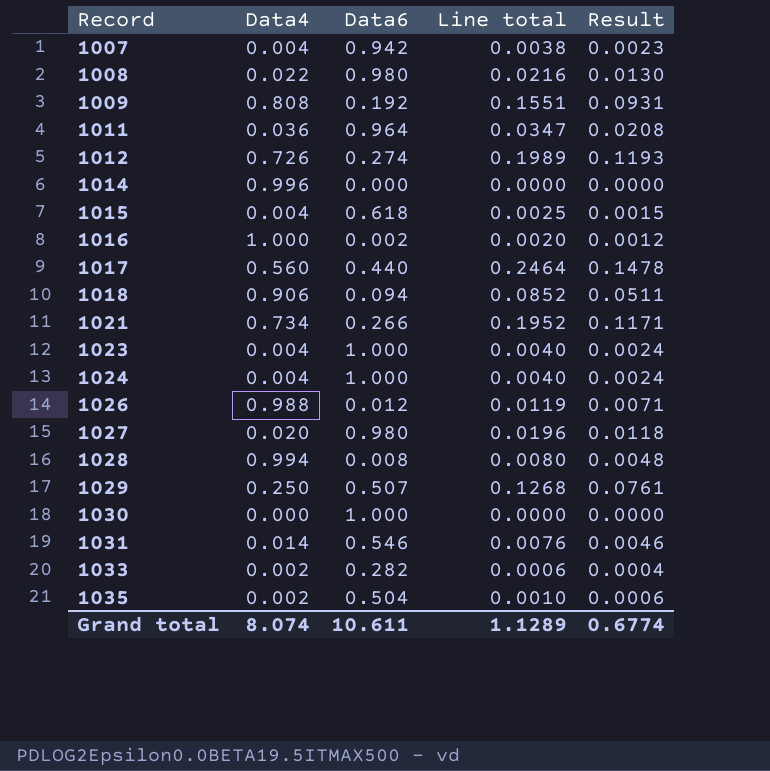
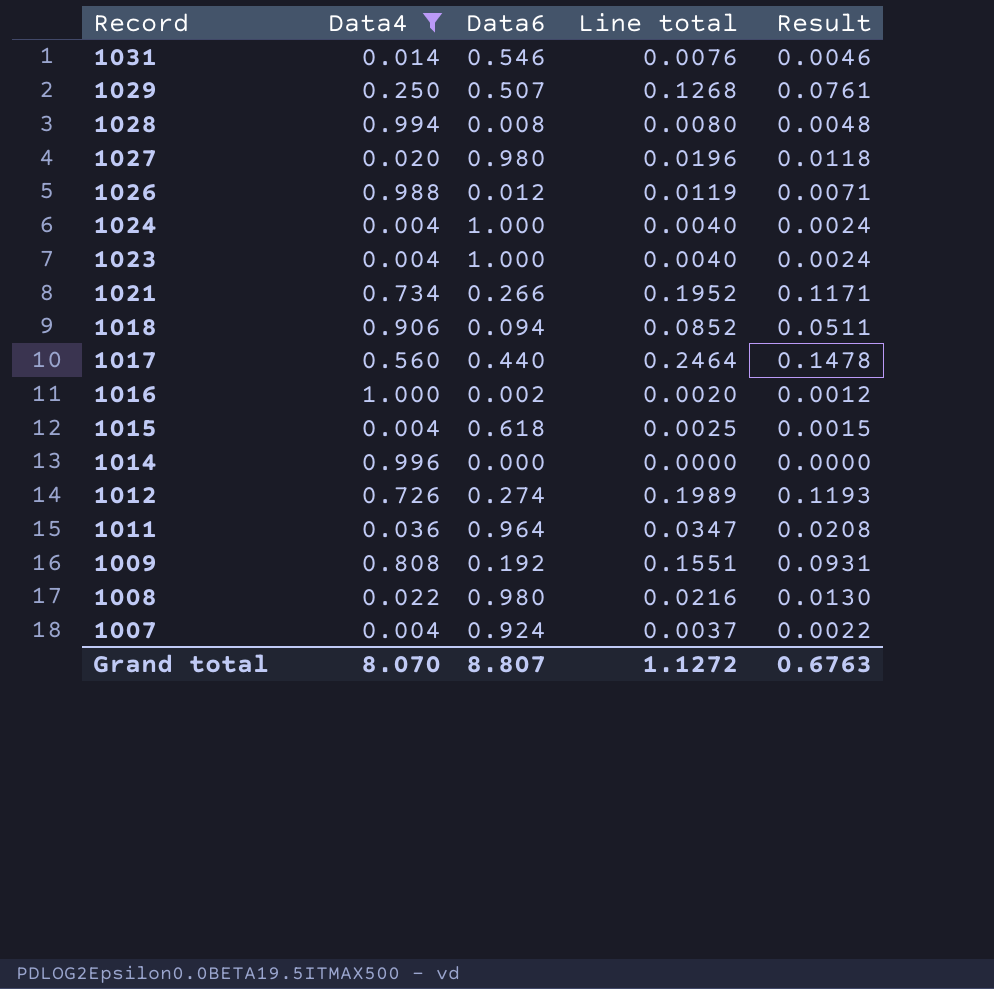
filter: none -> Data4 >= 0.004
row order: Record ascending -> Record descending
1007 | Data6: 0.942 -> 0.924
1007 | Line total: 0.0038 -> 0.0037
1007 | Result: 0.0023 -> 0.0022
Grand total | Data4: 8.074 -> 8.070
Grand total | Data6: 10.611 -> 8.807
Grand total | Line total: 1.1289 -> 1.1272
Grand total | Result: 0.6774 -> 0.6763

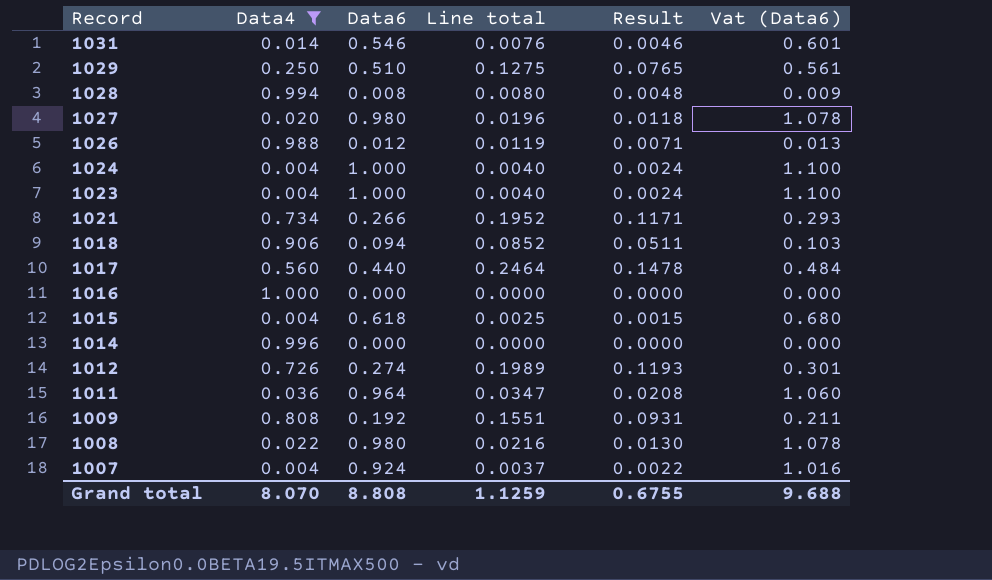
column Vat (Data6) | formula: none -> [Data6] * 1.1
1029 | Data6: 0.507 -> 0.510
1029 | Line total: 0.1268 -> 0.1275
1029 | Result: 0.0761 -> 0.0765
1016 | Data6: 0.002 -> 0.000
1016 | Line total: 0.0020 -> 0.0000
1016 | Result: 0.0012 -> 0.0000
Grand total | Data6: 8.807 -> 8.808
Grand total | Line total: 1.1272 -> 1.1259
Grand total | Result: 0.6763 -> 0.6755

